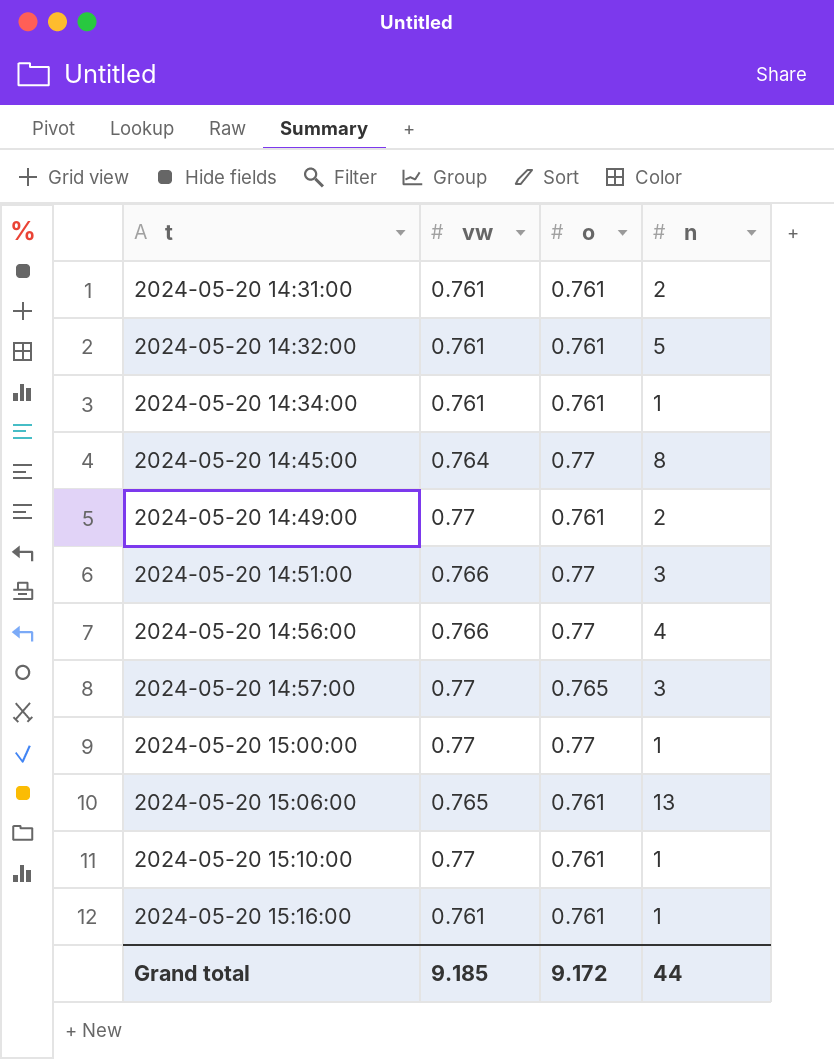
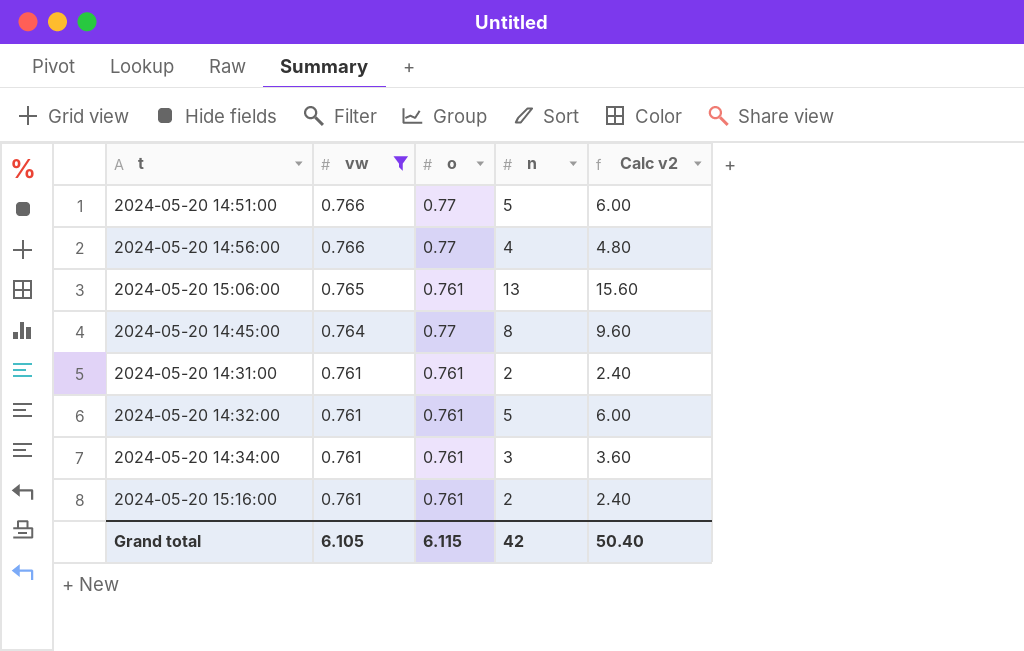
filter: none -> vw != 0.77
row order: t ascending -> vw descending
column Calc v2 | formula: none -> [n] * 1.2
2024-05-20 14:51:00 | n: 3 -> 5
2024-05-20 14:34:00 | n: 1 -> 3
2024-05-20 15:16:00 | n: 1 -> 2
Grand total | vw: 9.185 -> 6.105
Grand total | o: 9.172 -> 6.115
Grand total | n: 44 -> 42

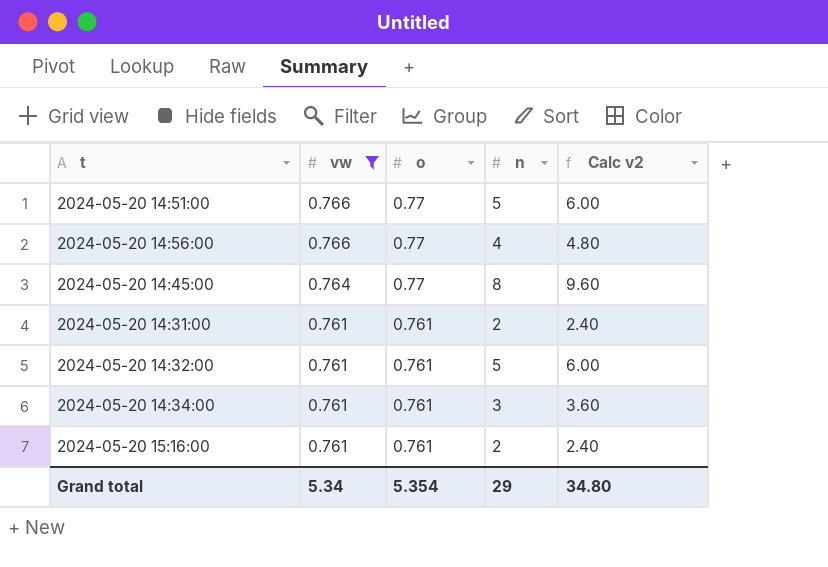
row 2024-05-20 15:06:00: 0.765 | 0.761 | 13 | 15.60 -> none
Grand total | vw: 6.105 -> 5.34
Grand total | o: 6.115 -> 5.354
Grand total | n: 42 -> 29
Grand total | Calc v2: 50.40 -> 34.80

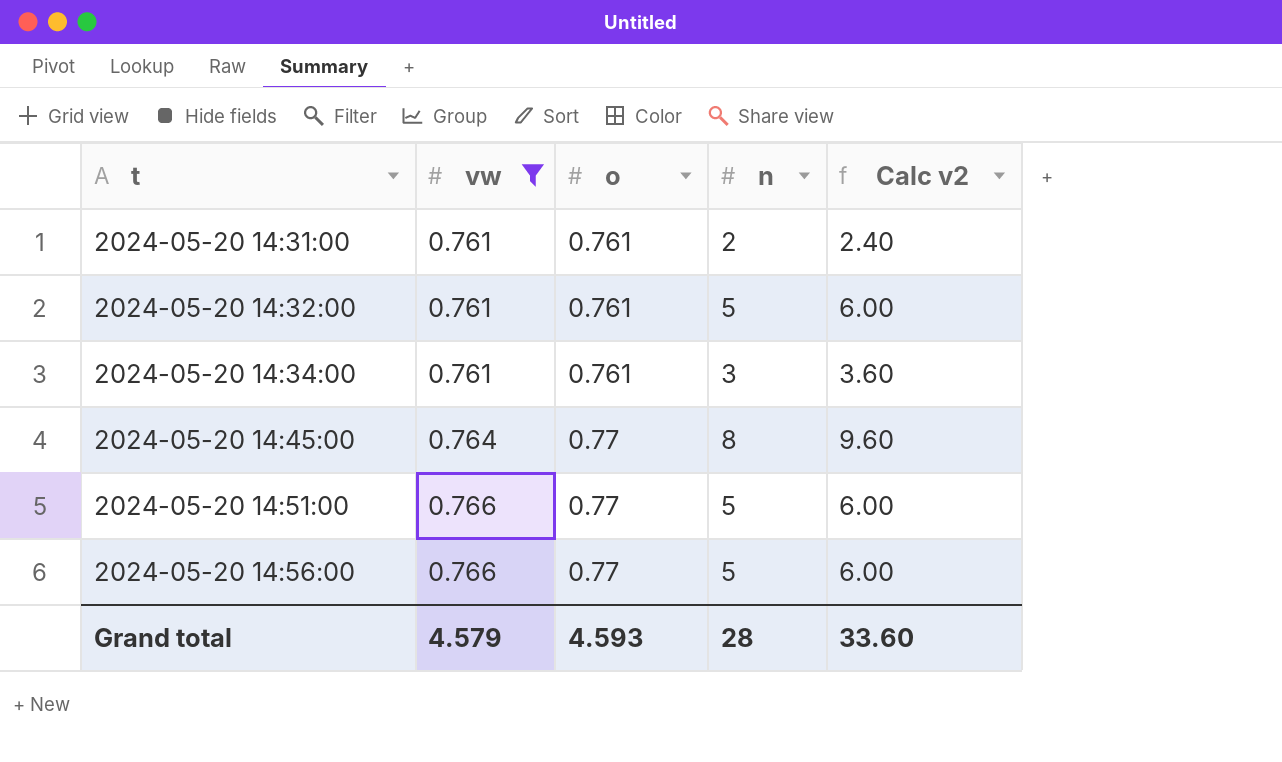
row order: vw descending -> t ascending
row 2024-05-20 15:16:00: 0.761 | 0.761 | 2 | 2.40 -> none
2024-05-20 14:56:00 | n: 4 -> 5
2024-05-20 14:56:00 | Calc v2: 4.80 -> 6.00
Grand total | vw: 5.34 -> 4.579
Grand total | o: 5.354 -> 4.593
Grand total | n: 29 -> 28
Grand total | Calc v2: 34.80 -> 33.60

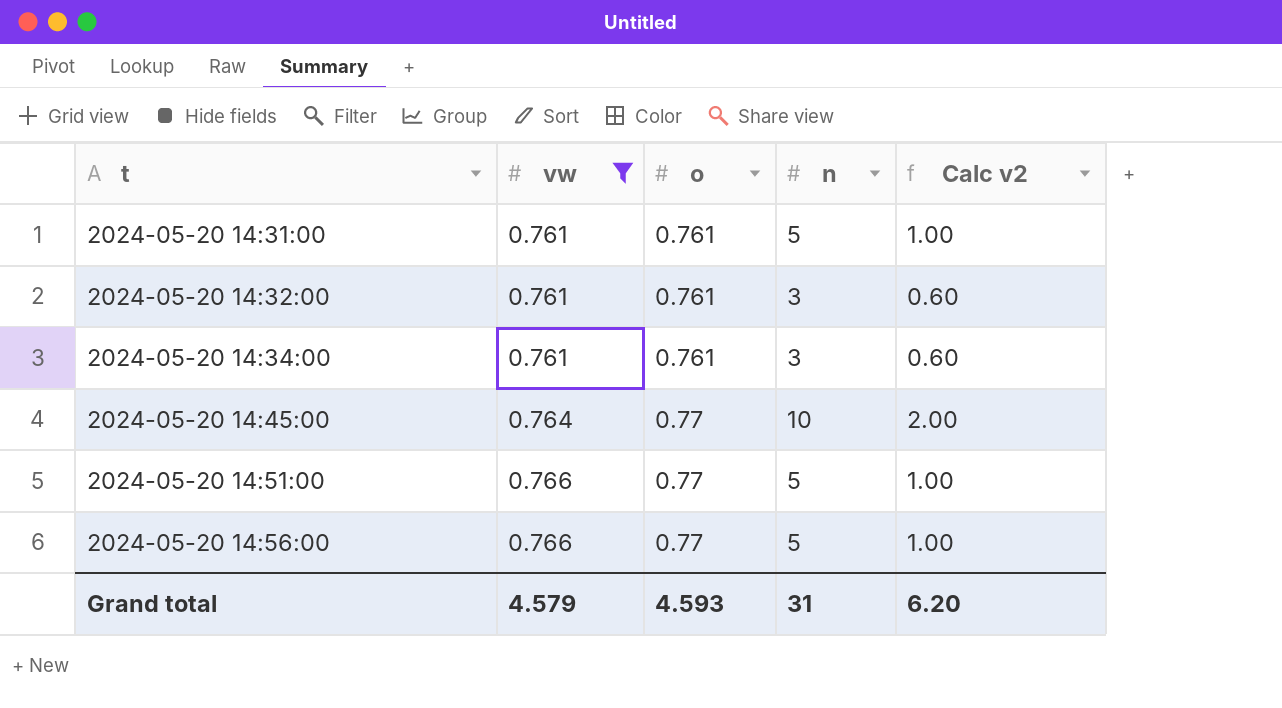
column Calc v2 | formula: [n] * 1.2 -> [n] * 0.2
2024-05-20 14:31:00 | n: 2 -> 5
2024-05-20 14:32:00 | n: 5 -> 3
2024-05-20 14:45:00 | n: 8 -> 10
Grand total | n: 28 -> 31
Grand total | Calc v2: 33.60 -> 6.20

